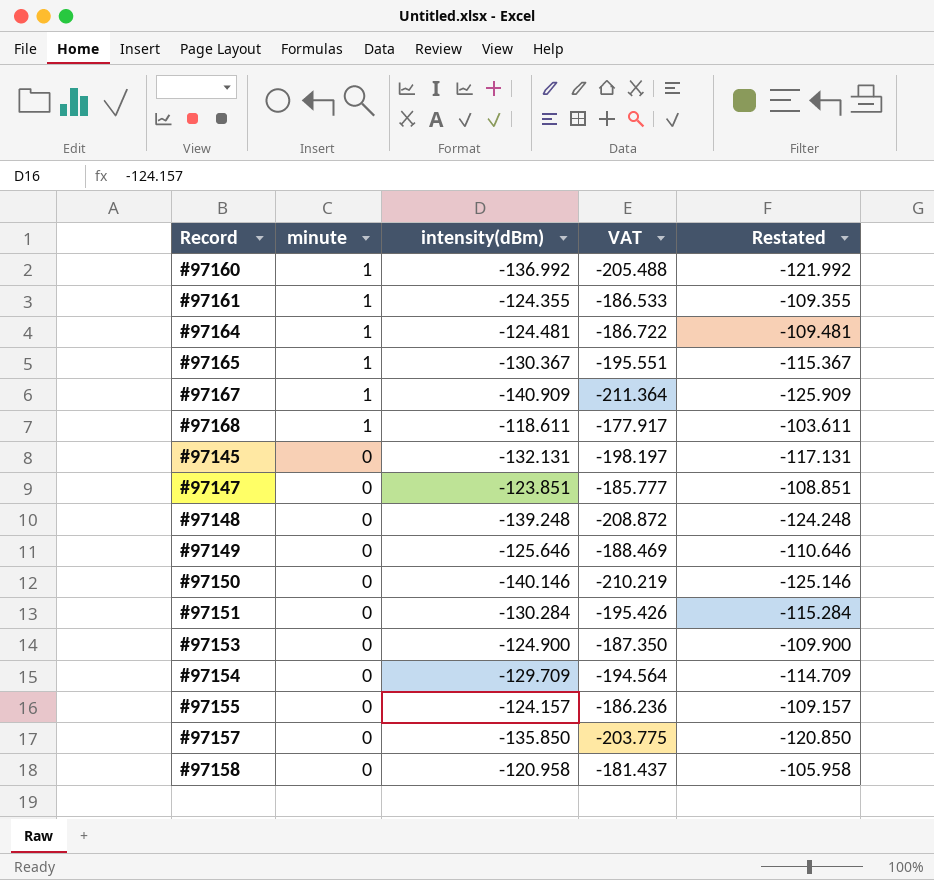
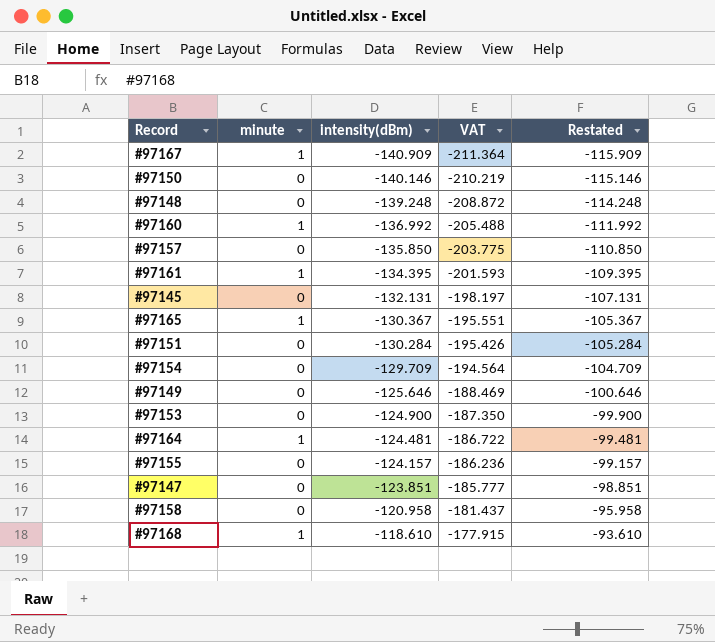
row order: minute descending -> intensity(dBm) ascending
column Restated | formula: [intensity(dBm)] + 15 -> [intensity(dBm)] + 25
#97161 | intensity(dBm): -124.355 -> -134.395
#97161 | VAT: -186.533 -> -201.593
#97168 | intensity(dBm): -118.611 -> -118.610
#97168 | VAT: -177.917 -> -177.915

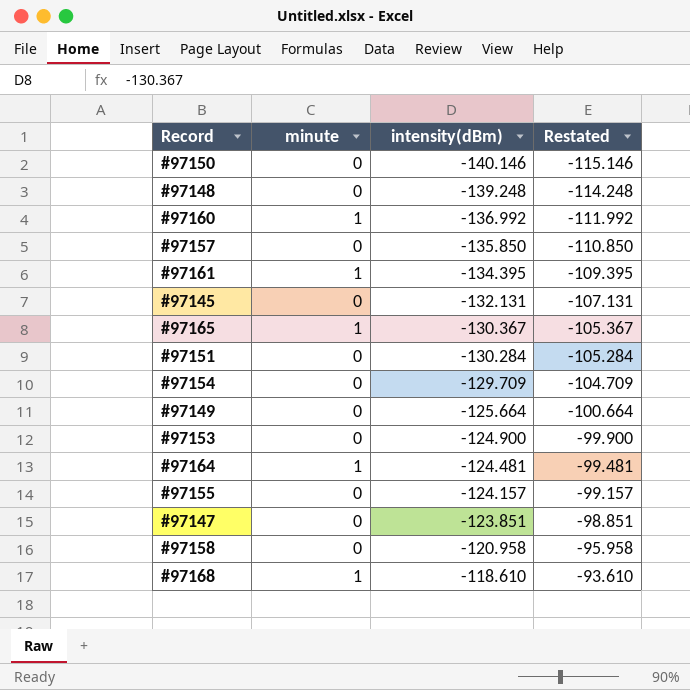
column VAT | formula: [intensity(dBm)] * 1.5 -> none
row #97167: 1 | -140.909 | -211.364 | -115.909 -> none
#97149 | intensity(dBm): -125.646 -> -125.664
#97149 | Restated: -100.646 -> -100.664

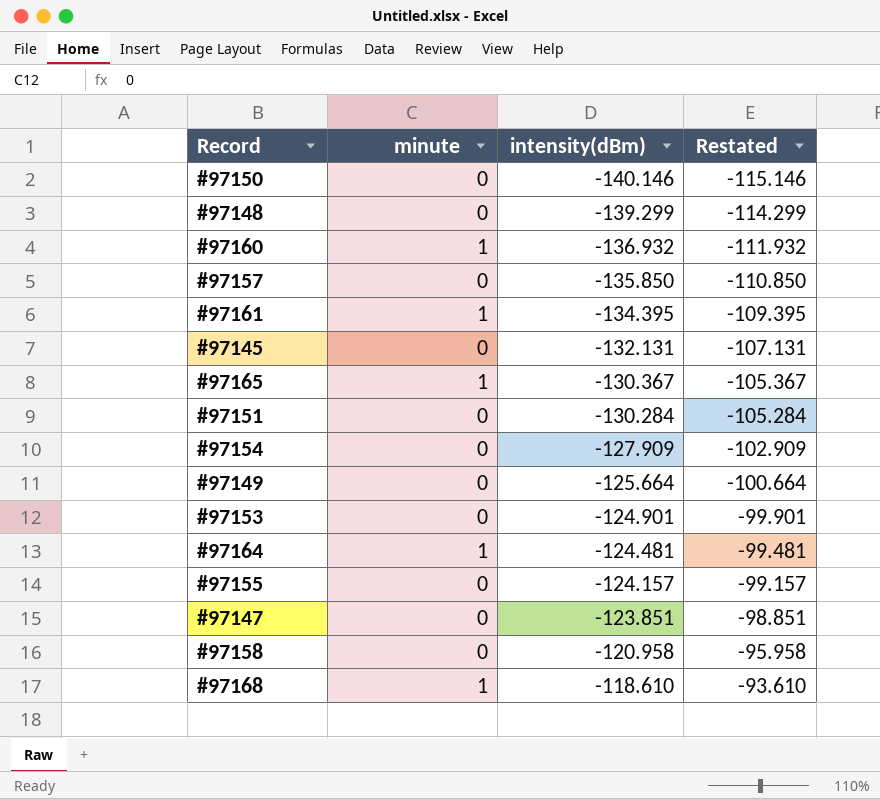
#97148 | intensity(dBm): -139.248 -> -139.299
#97148 | Restated: -114.248 -> -114.299
#97160 | intensity(dBm): -136.992 -> -136.932
#97160 | Restated: -111.992 -> -111.932
#97154 | intensity(dBm): -129.709 -> -127.909
#97154 | Restated: -104.709 -> -102.909
#97153 | intensity(dBm): -124.900 -> -124.901
#97153 | Restated: -99.900 -> -99.901

